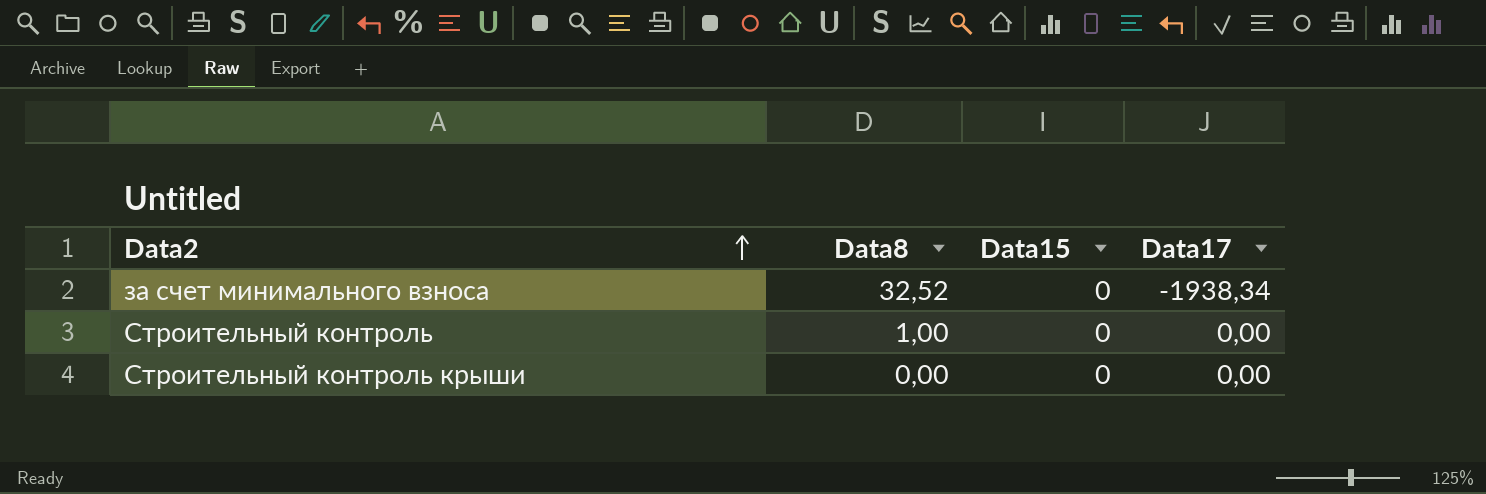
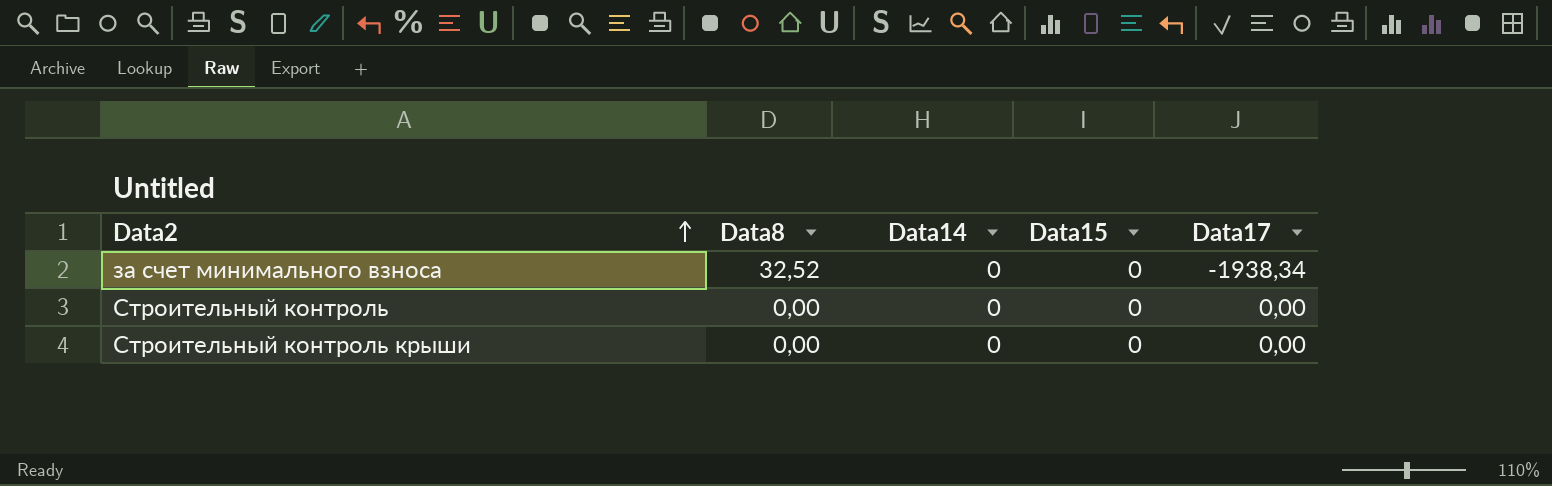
column Data14 | position: none -> 3
Строительный контроль | Data8: 1,00 -> 0,00

